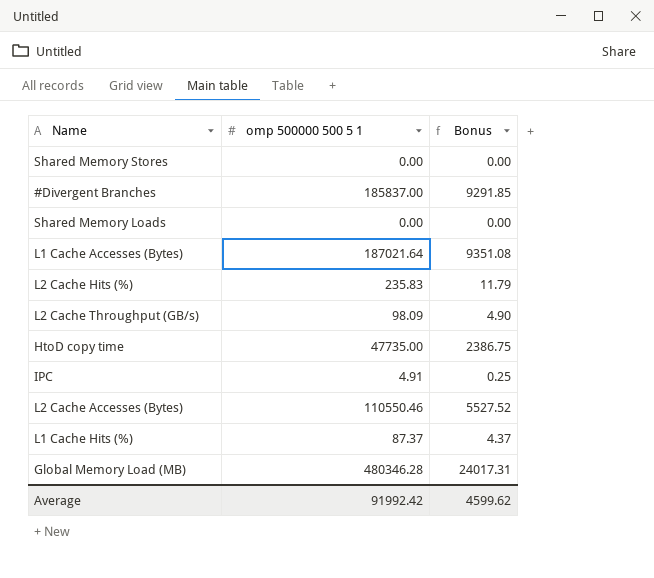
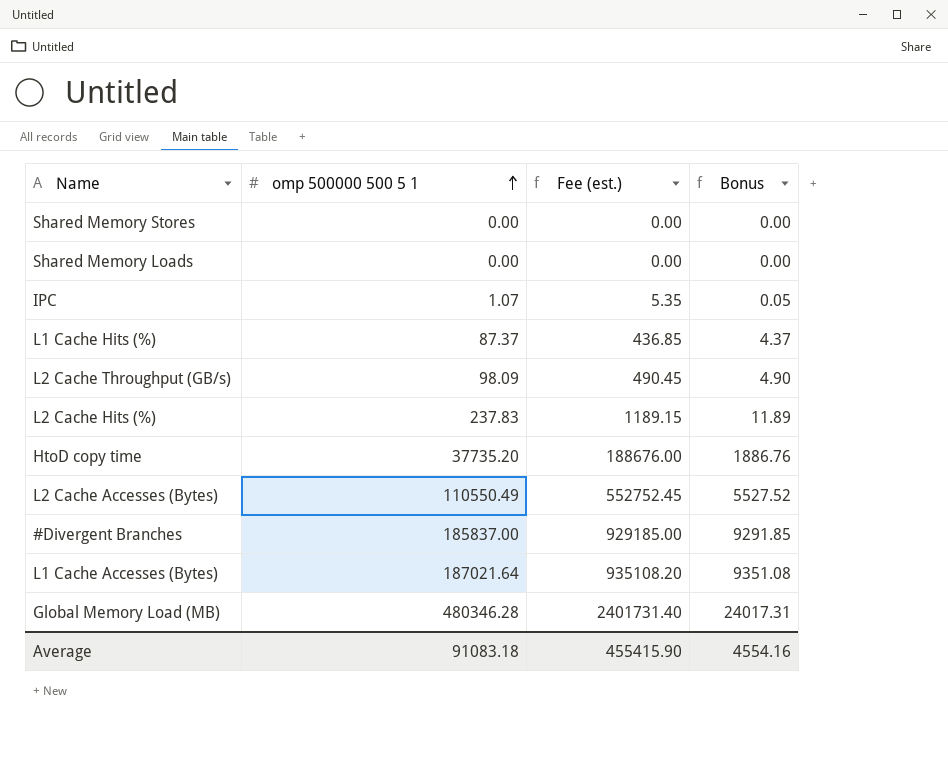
row order: none -> omp 500000 500 5 1 ascending
column Fee (est.) | formula: none -> [omp 500000 500 5 1] * 5
IPC | omp 500000 500 5 1: 4.91 -> 1.07
IPC | Bonus: 0.25 -> 0.05
L2 Cache Hits (%) | omp 500000 500 5 1: 235.83 -> 237.83
L2 Cache Hits (%) | Bonus: 11.79 -> 11.89
HtoD copy time | omp 500000 500 5 1: 47735.00 -> 37735.20
HtoD copy time | Bonus: 2386.75 -> 1886.76
L2 Cache Accesses (Bytes) | omp 500000 500 5 1: 110550.46 -> 110550.49
Average | omp 500000 500 5 1: 91992.42 -> 91083.18
Average | Bonus: 4599.62 -> 4554.16

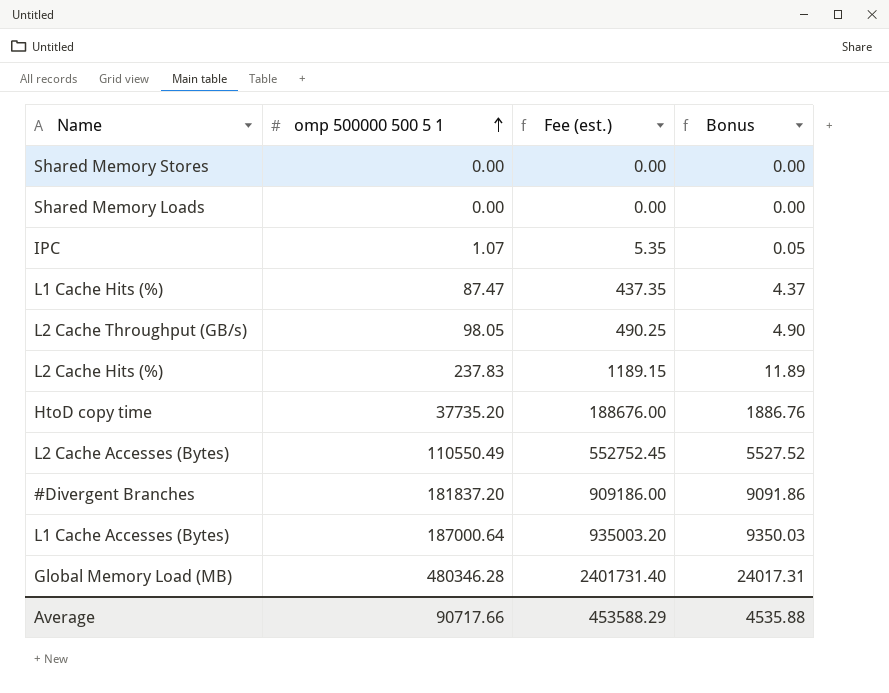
L1 Cache Hits (%) | omp 500000 500 5 1: 87.37 -> 87.47
L1 Cache Hits (%) | Fee (est.): 436.85 -> 437.35
L2 Cache Throughput (GB/s) | omp 500000 500 5 1: 98.09 -> 98.05
L2 Cache Throughput (GB/s) | Fee (est.): 490.45 -> 490.25
#Divergent Branches | omp 500000 500 5 1: 185837.00 -> 181837.20
#Divergent Branches | Fee (est.): 929185.00 -> 909186.00
#Divergent Branches | Bonus: 9291.85 -> 9091.86
L1 Cache Accesses (Bytes) | omp 500000 500 5 1: 187021.64 -> 187000.64
L1 Cache Accesses (Bytes) | Fee (est.): 935108.20 -> 935003.20
L1 Cache Accesses (Bytes) | Bonus: 9351.08 -> 9350.03
Average | omp 500000 500 5 1: 91083.18 -> 90717.66
Average | Fee (est.): 455415.90 -> 453588.29
Average | Bonus: 4554.16 -> 4535.88

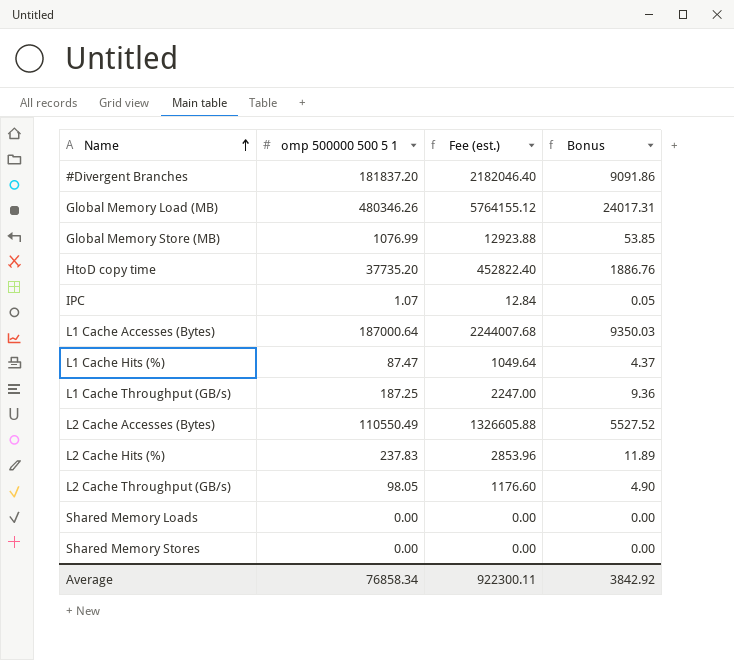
row order: omp 500000 500 5 1 ascending -> Name ascending
column Fee (est.) | formula: [omp 500000 500 5 1] * 5 -> [omp 500000 500 5 1] * 12
Global Memory Load (MB) | omp 500000 500 5 1: 480346.28 -> 480346.26
row Global Memory Store (MB): none -> 1076.99 | 12923.88 | 53.85
row L1 Cache Throughput (GB/s): none -> 187.25 | 2247.00 | 9.36
Average | omp 500000 500 5 1: 90717.66 -> 76858.34
Average | Fee (est.): 453588.29 -> 922300.11
Average | Bonus: 4535.88 -> 3842.92

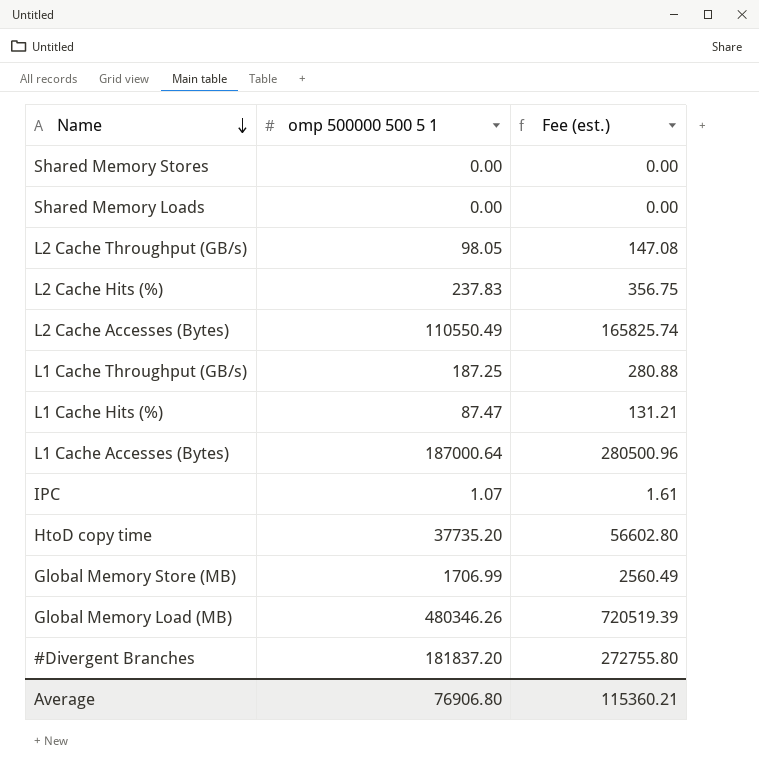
row order: Name ascending -> Name descending
column Bonus | formula: [omp 500000 500 5 1] * 0.05 -> none
column Fee (est.) | formula: [omp 500000 500 5 1] * 12 -> [omp 500000 500 5 1] * 1.5
Global Memory Store (MB) | omp 500000 500 5 1: 1076.99 -> 1706.99
Average | omp 500000 500 5 1: 76858.34 -> 76906.80
Average | Fee (est.): 922300.11 -> 115360.21

